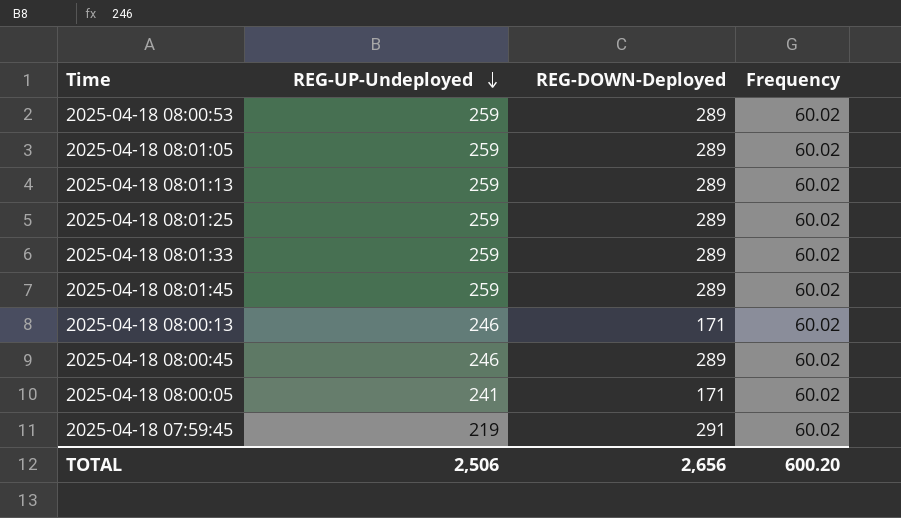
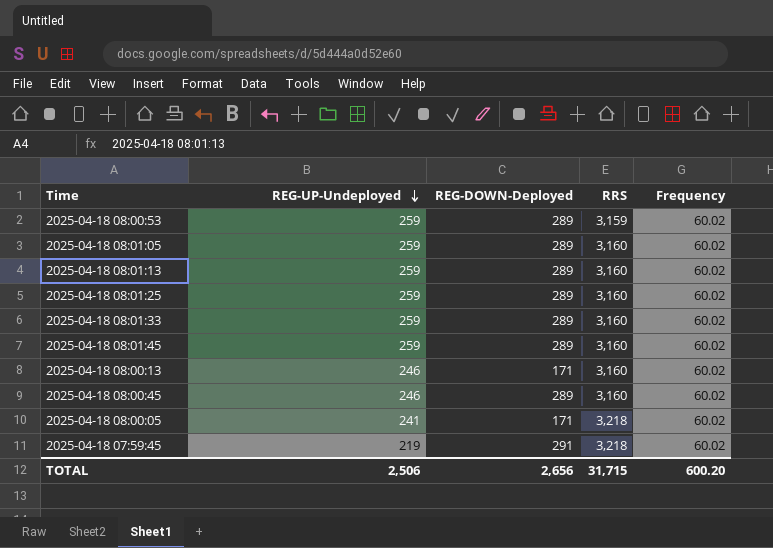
column RRS | position: none -> 4

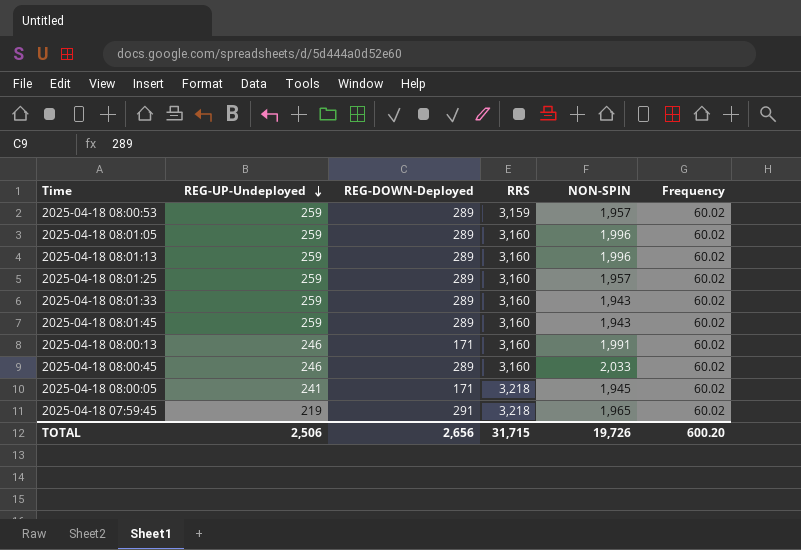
column NON-SPIN | position: none -> 5

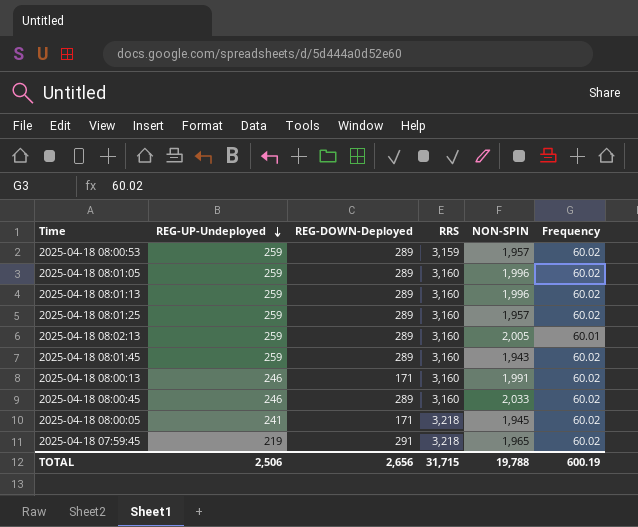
row 2025-04-18 08:01:33: 259 | 289 | 3,160 | 1,943 | 60.02 -> none
row 2025-04-18 08:02:13: none -> 259 | 289 | 3,160 | 2,005 | 60.01
TOTAL | NON-SPIN: 19,726 -> 19,788
TOTAL | Frequency: 600.20 -> 600.19

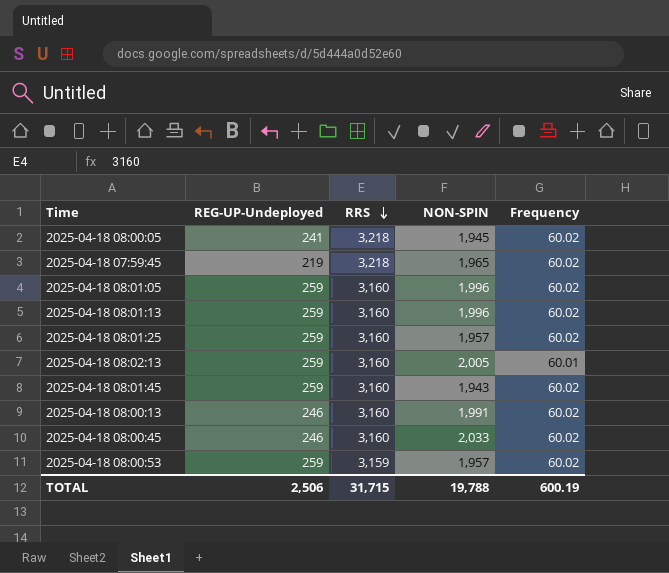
row order: REG-UP-Undeployed descending -> RRS descending
column REG-DOWN-Deployed | position: 3 -> none

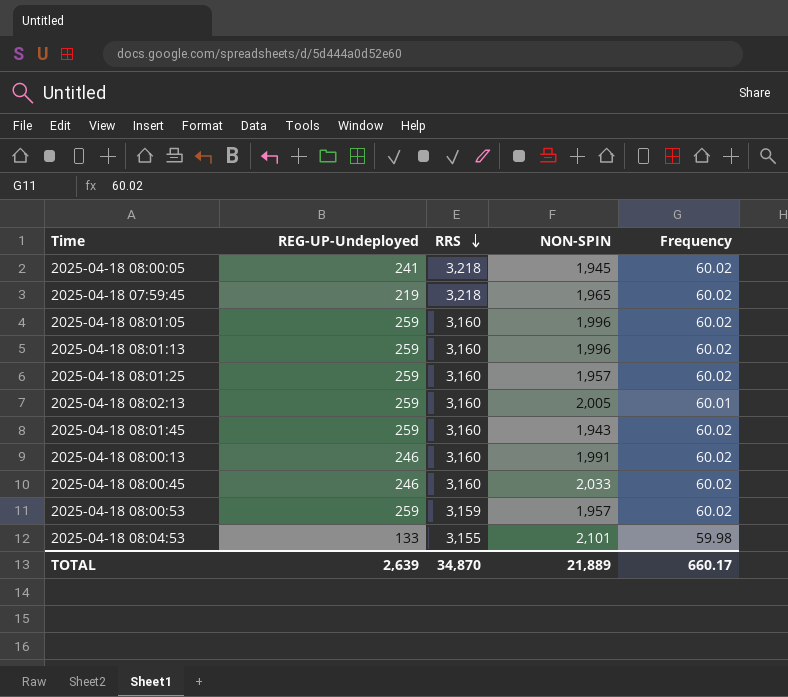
row 2025-04-18 08:04:53: none -> 133 | 3,155 | 2,101 | 59.98
TOTAL | REG-UP-Undeployed: 2,506 -> 2,639
TOTAL | RRS: 31,715 -> 34,870
TOTAL | NON-SPIN: 19,788 -> 21,889
TOTAL | Frequency: 600.19 -> 660.17

